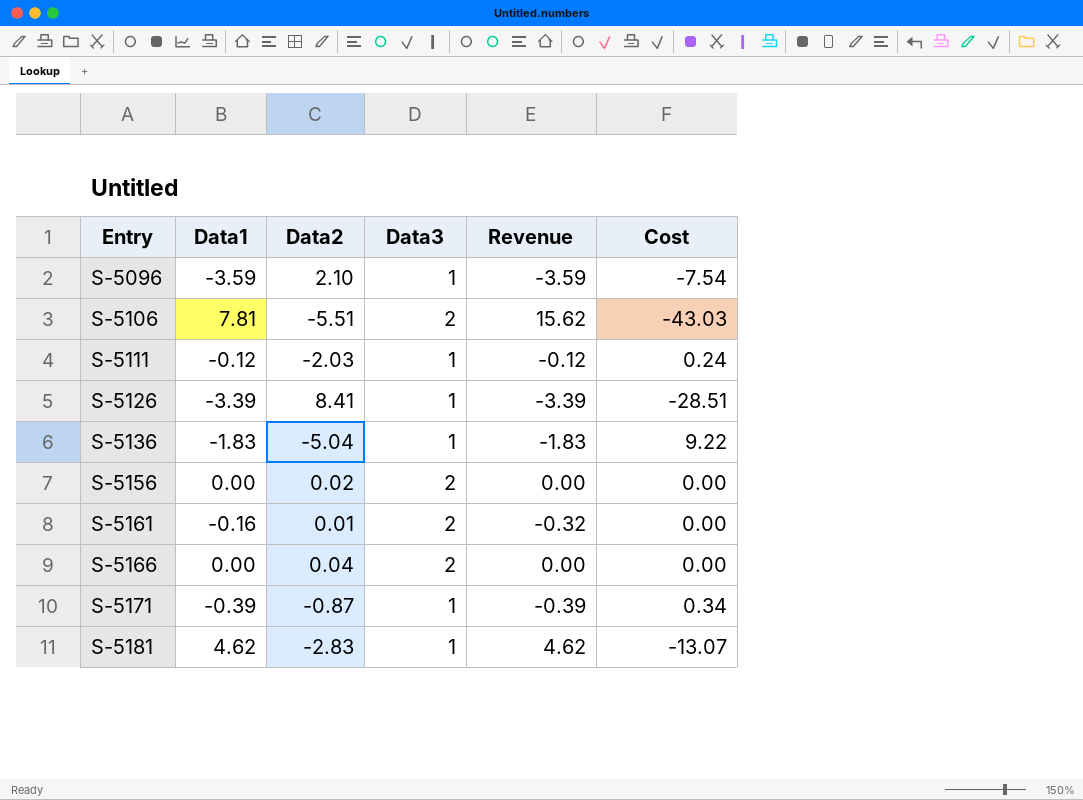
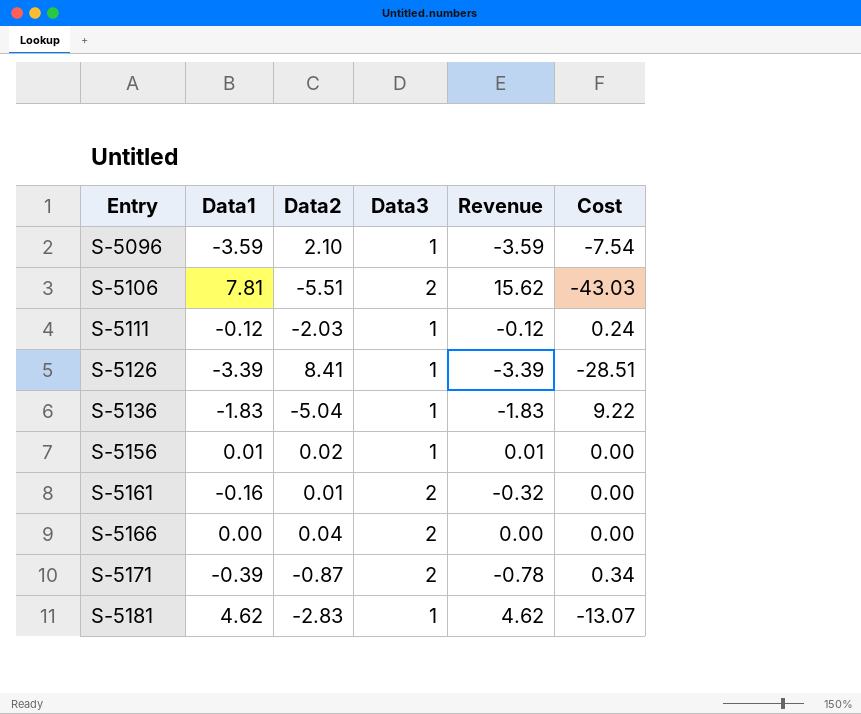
S-5156 | Data1: 0.00 -> 0.01
S-5156 | Data3: 2 -> 1
S-5156 | Revenue: 0.00 -> 0.01
S-5171 | Data3: 1 -> 2
S-5171 | Revenue: -0.39 -> -0.78

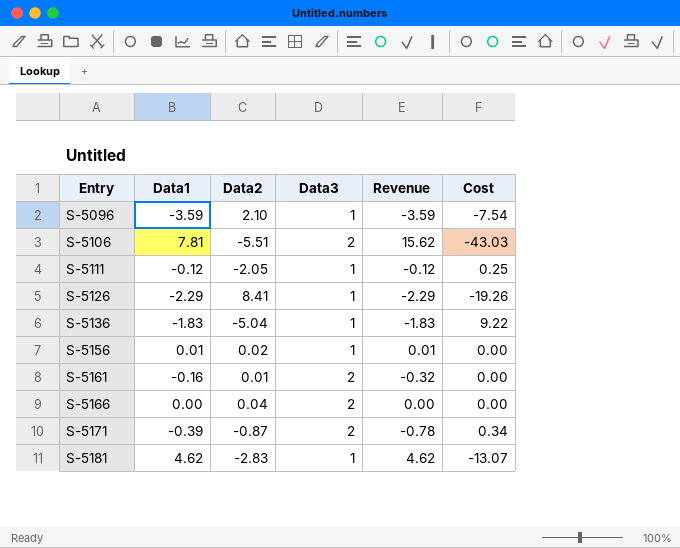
S-5111 | Data2: -2.03 -> -2.05
S-5111 | Cost: 0.24 -> 0.25
S-5126 | Data1: -3.39 -> -2.29
S-5126 | Revenue: -3.39 -> -2.29
S-5126 | Cost: -28.51 -> -19.26

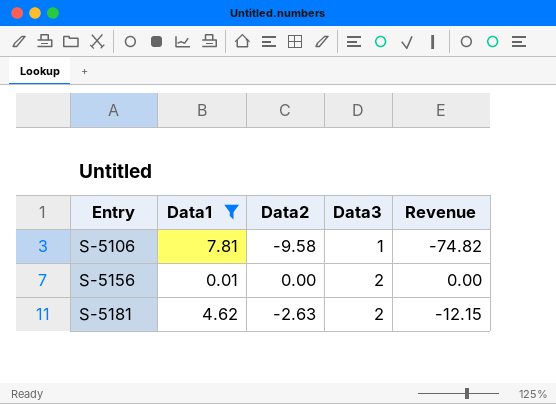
filter: none -> Data1 >= 0.01
column Cost | formula: [Data1] * [Data2] -> none
column Revenue | formula: [Data1] * [Data3] -> [Data1] * [Data2]
S-5106 | Data2: -5.51 -> -9.58
S-5106 | Data3: 2 -> 1
S-5156 | Data2: 0.02 -> 0.00
S-5156 | Data3: 1 -> 2
S-5181 | Data2: -2.83 -> -2.63
S-5181 | Data3: 1 -> 2

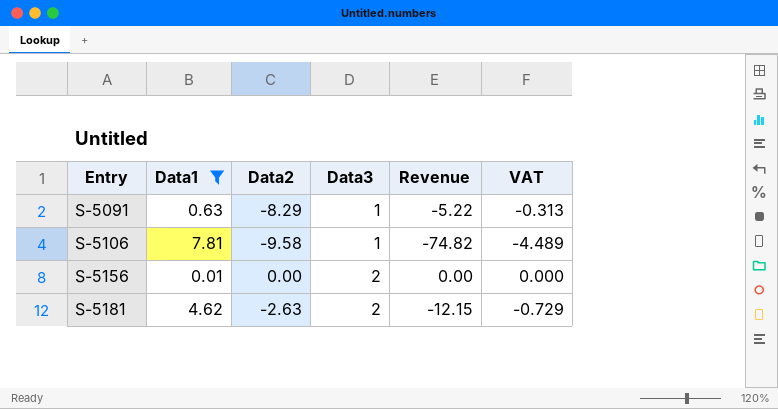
column VAT | formula: none -> [Revenue] * 0.06
row S-5091: none -> 0.63 | -8.29 | 1 | -5.22 | -0.313

